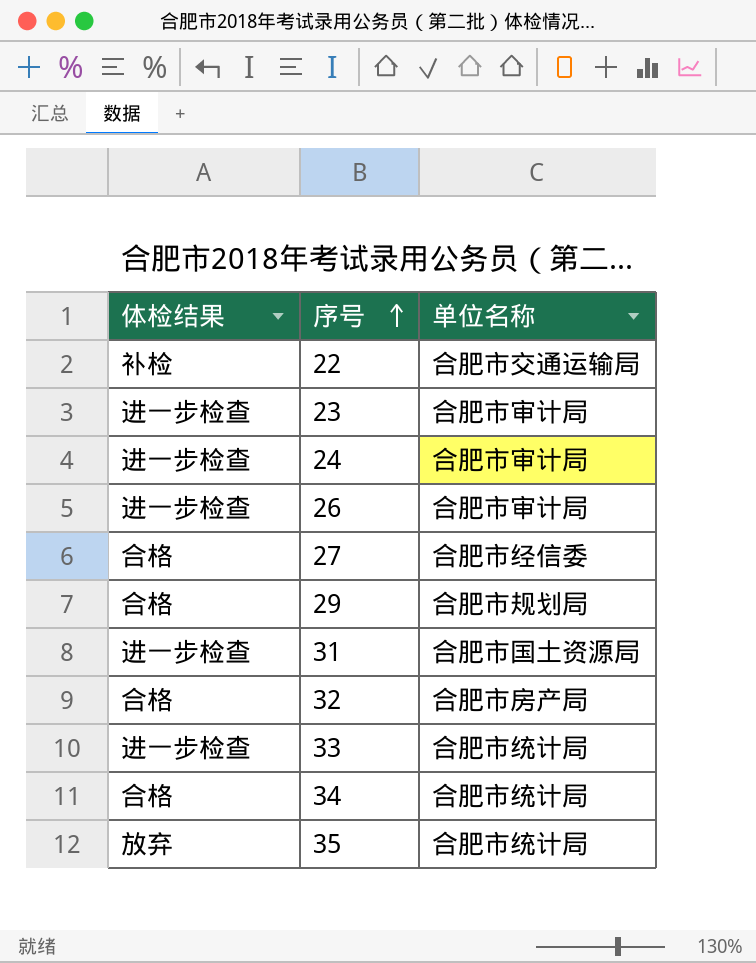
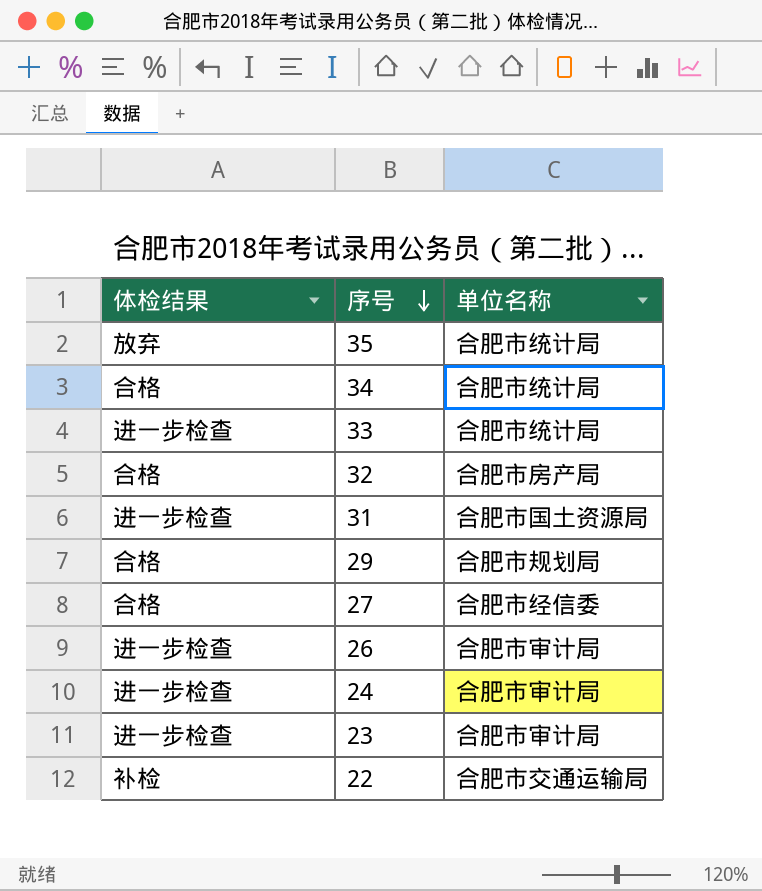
row order: 序号 ascending -> 序号 descending

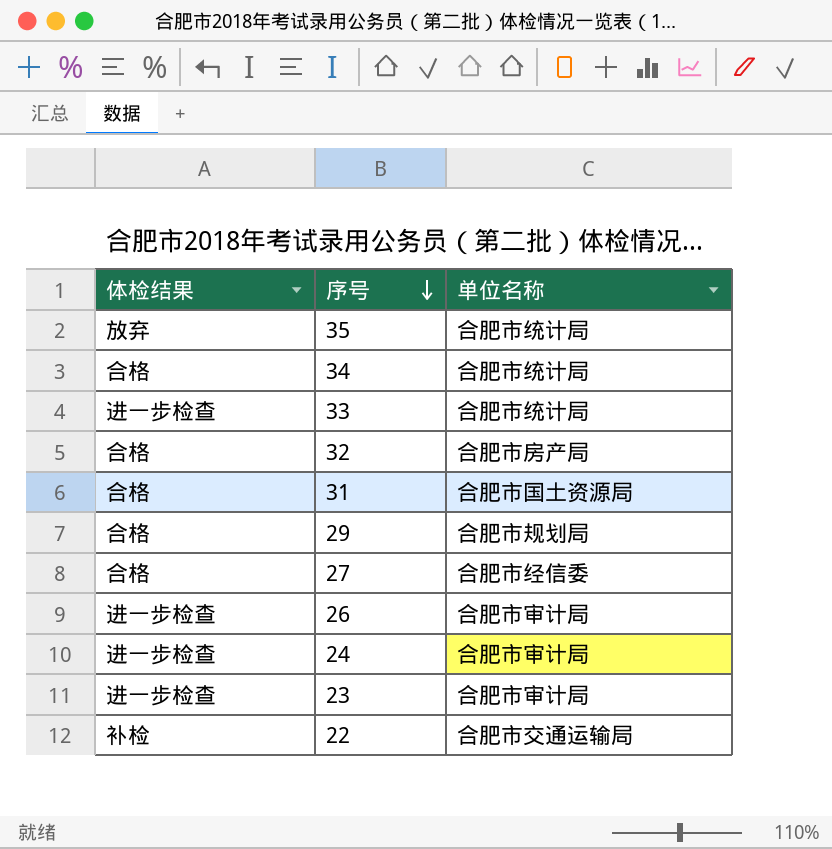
31 | 体检结果: 进一步检查 -> 合格

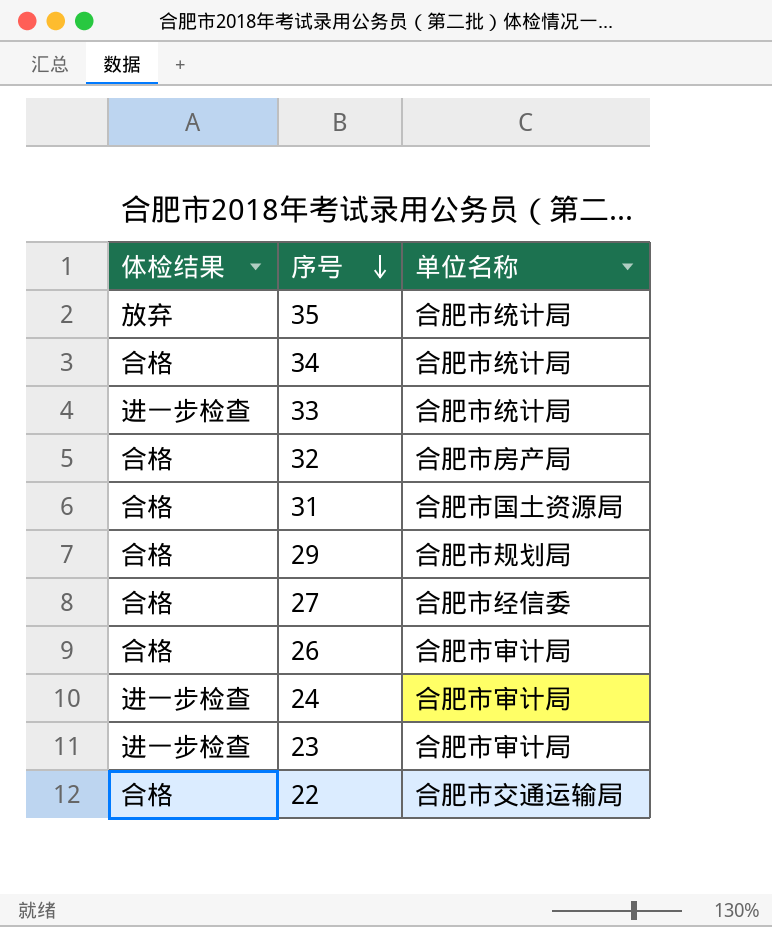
26 | 体检结果: 进一步检查 -> 合格
22 | 体检结果: 补检 -> 合格

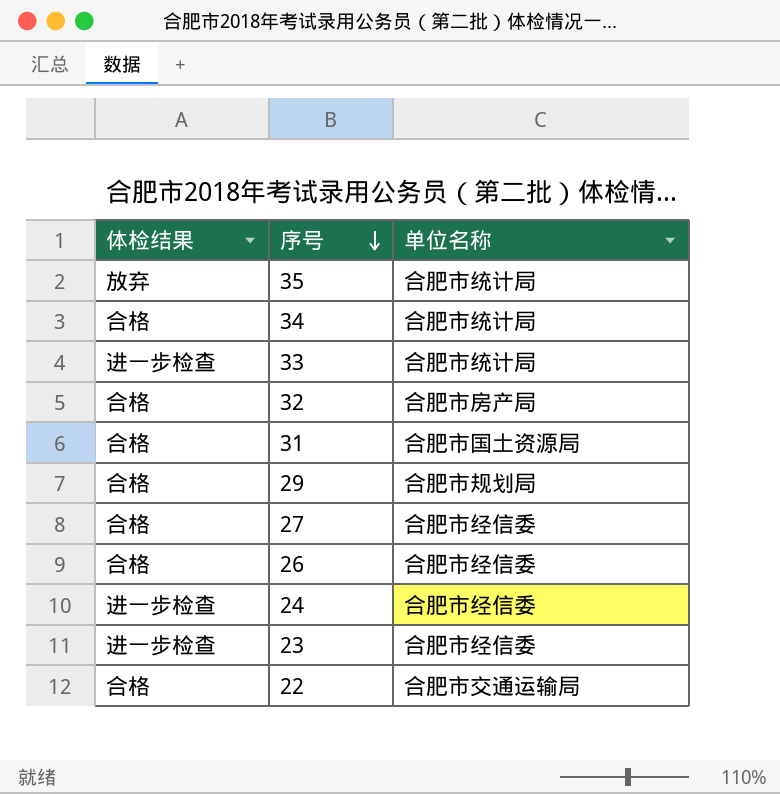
26 | 单位名称: 合肥市审计局 -> 合肥市经信委
24 | 单位名称: 合肥市审计局 -> 合肥市经信委
23 | 单位名称: 合肥市审计局 -> 合肥市经信委

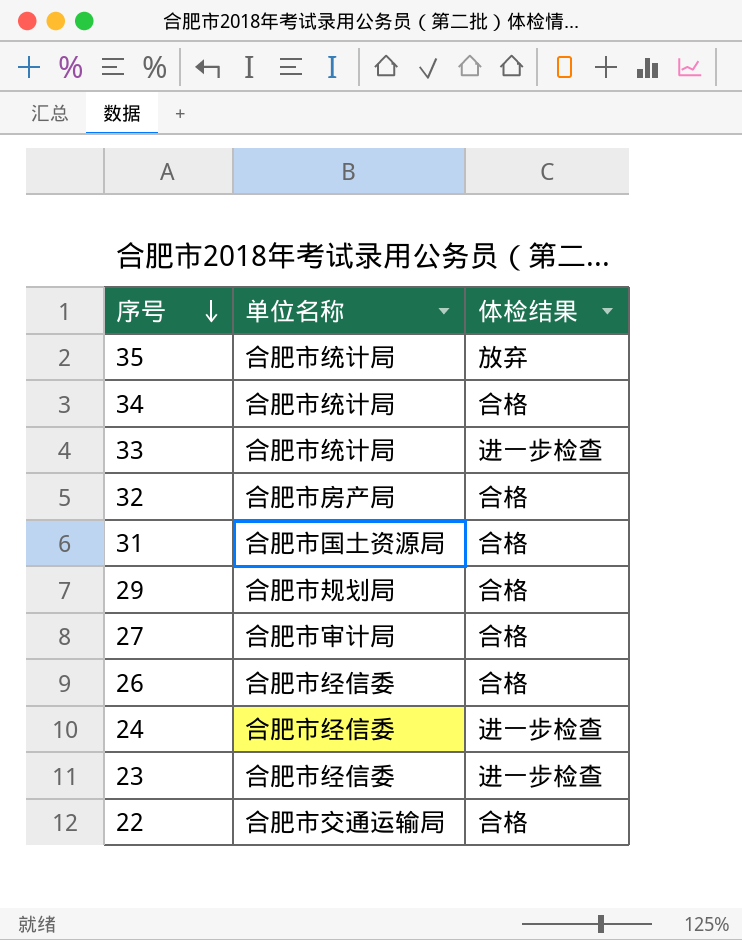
column 体检结果 | position: 1 -> 3
27 | 单位名称: 合肥市经信委 -> 合肥市审计局

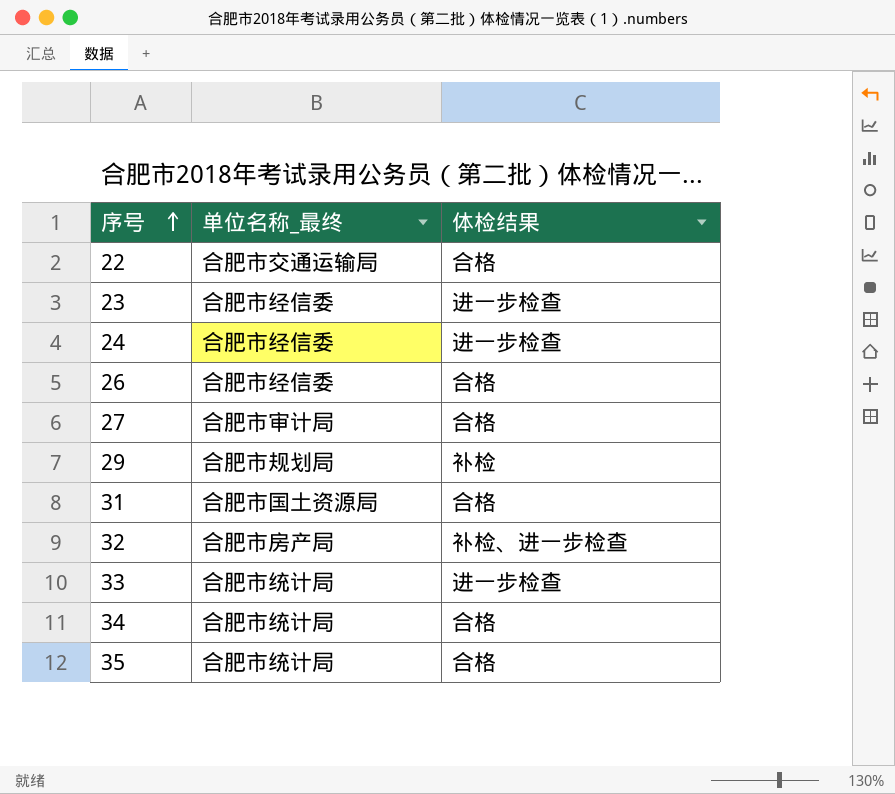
row order: 序号 descending -> 序号 ascending
column name: 单位名称 -> 单位名称_最终
29 | 体检结果: 合格 -> 补检
32 | 体检结果: 合格 -> 补检、进一步检查
35 | 体检结果: 放弃 -> 合格

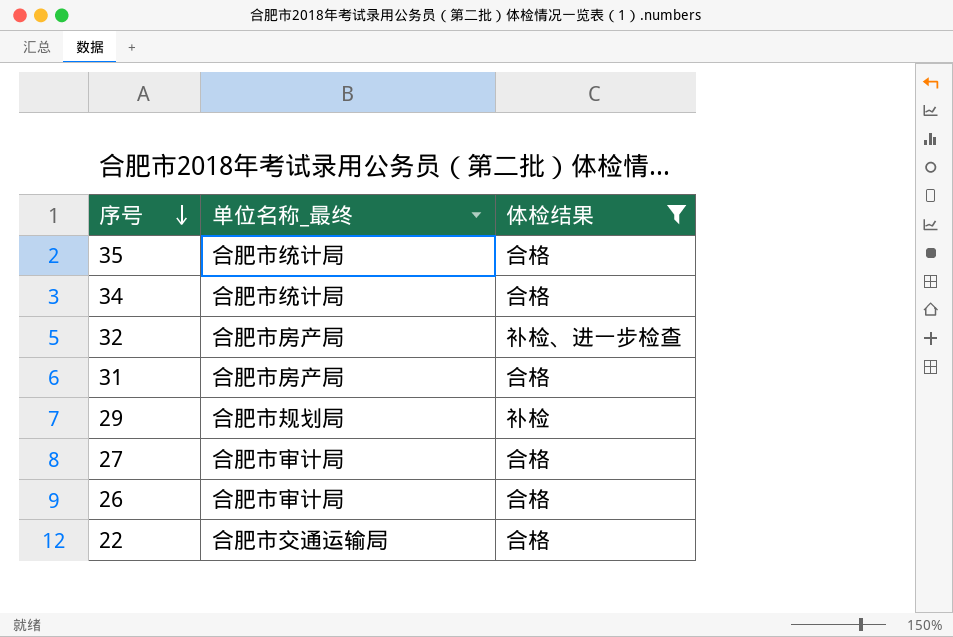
filter: none -> 体检结果 != 进一步检查
row order: 序号 ascending -> 序号 descending
31 | 单位名称_最终: 合肥市国土资源局 -> 合肥市房产局
26 | 单位名称_最终: 合肥市经信委 -> 合肥市审计局

